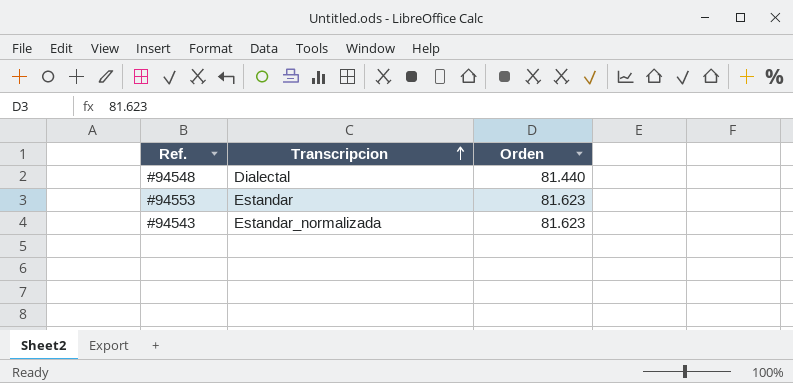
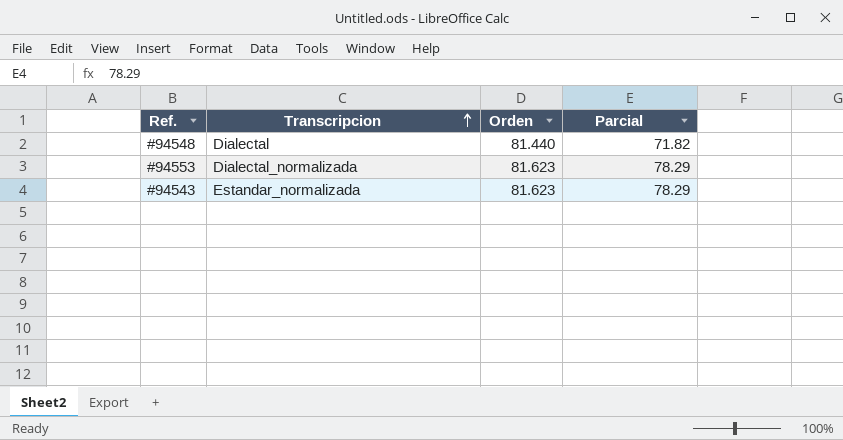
column Parcial | position: none -> 4
#94553 | Transcripcion: Estandar -> Dialectal_normalizada

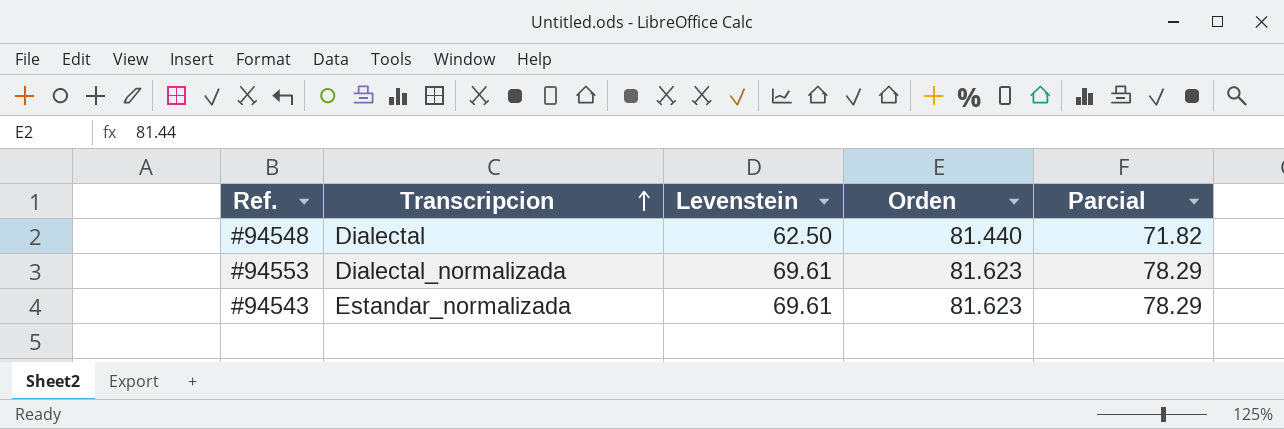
column Levenstein | position: none -> 3

